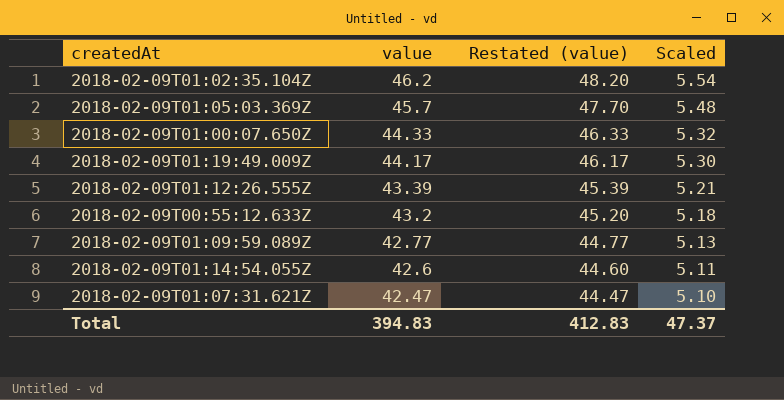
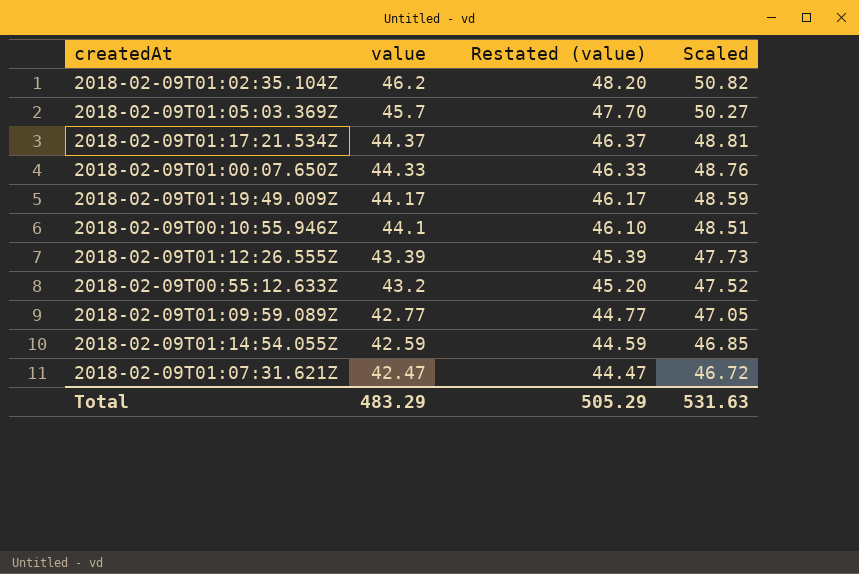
column Scaled | formula: [value] * 0.12 -> [value] * 1.1
row 2018-02-09T01:17:21.534Z: none -> 44.37 | 46.37 | 48.81
row 2018-02-09T00:10:55.946Z: none -> 44.1 | 46.10 | 48.51
2018-02-09T01:14:54.055Z | value: 42.6 -> 42.59
2018-02-09T01:14:54.055Z | Restated (value): 44.60 -> 44.59
Total | value: 394.83 -> 483.29
Total | Restated (value): 412.83 -> 505.29
Total | Scaled: 47.37 -> 531.63

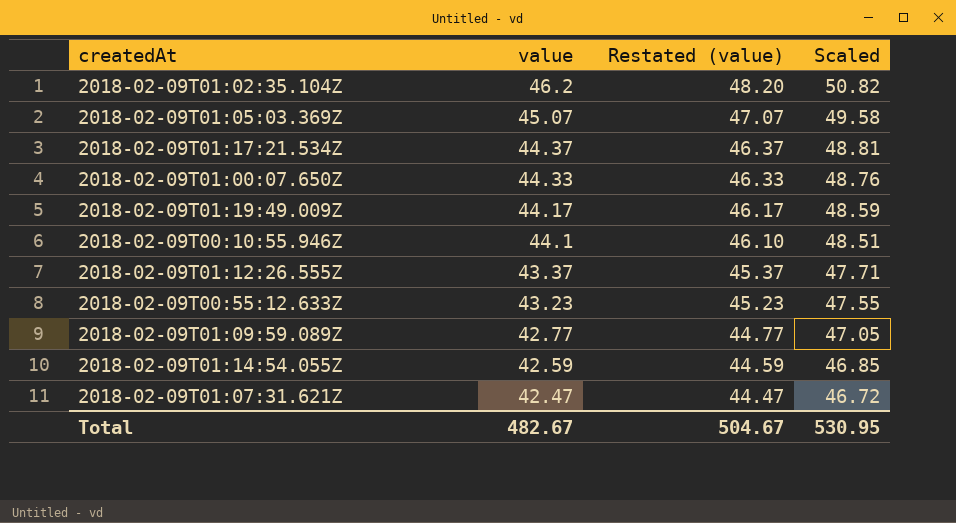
2018-02-09T01:05:03.369Z | value: 45.7 -> 45.07
2018-02-09T01:05:03.369Z | Restated (value): 47.70 -> 47.07
2018-02-09T01:05:03.369Z | Scaled: 50.27 -> 49.58
2018-02-09T01:12:26.555Z | value: 43.39 -> 43.37
2018-02-09T01:12:26.555Z | Restated (value): 45.39 -> 45.37
2018-02-09T01:12:26.555Z | Scaled: 47.73 -> 47.71
2018-02-09T00:55:12.633Z | value: 43.2 -> 43.23
2018-02-09T00:55:12.633Z | Restated (value): 45.20 -> 45.23
2018-02-09T00:55:12.633Z | Scaled: 47.52 -> 47.55
Total | value: 483.29 -> 482.67
Total | Restated (value): 505.29 -> 504.67
Total | Scaled: 531.63 -> 530.95

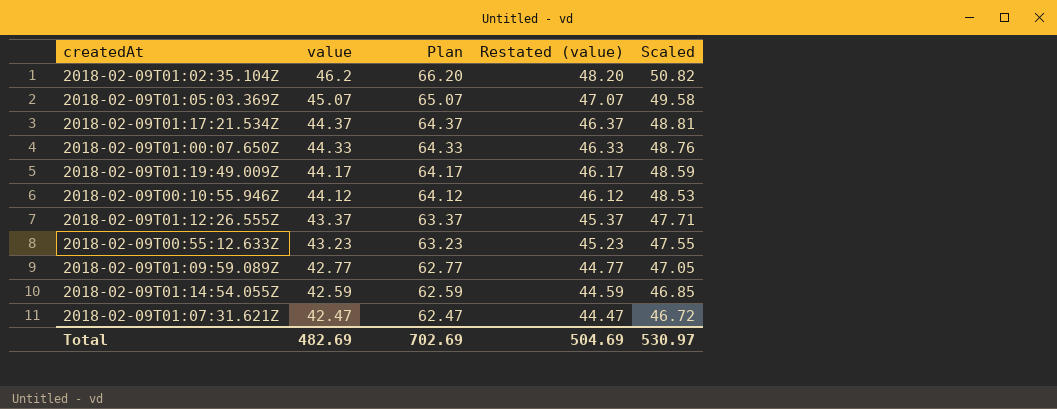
column Plan | formula: none -> [value] + 20
2018-02-09T00:10:55.946Z | value: 44.1 -> 44.12
2018-02-09T00:10:55.946Z | Restated (value): 46.10 -> 46.12
2018-02-09T00:10:55.946Z | Scaled: 48.51 -> 48.53
Total | value: 482.67 -> 482.69
Total | Restated (value): 504.67 -> 504.69
Total | Scaled: 530.95 -> 530.97

